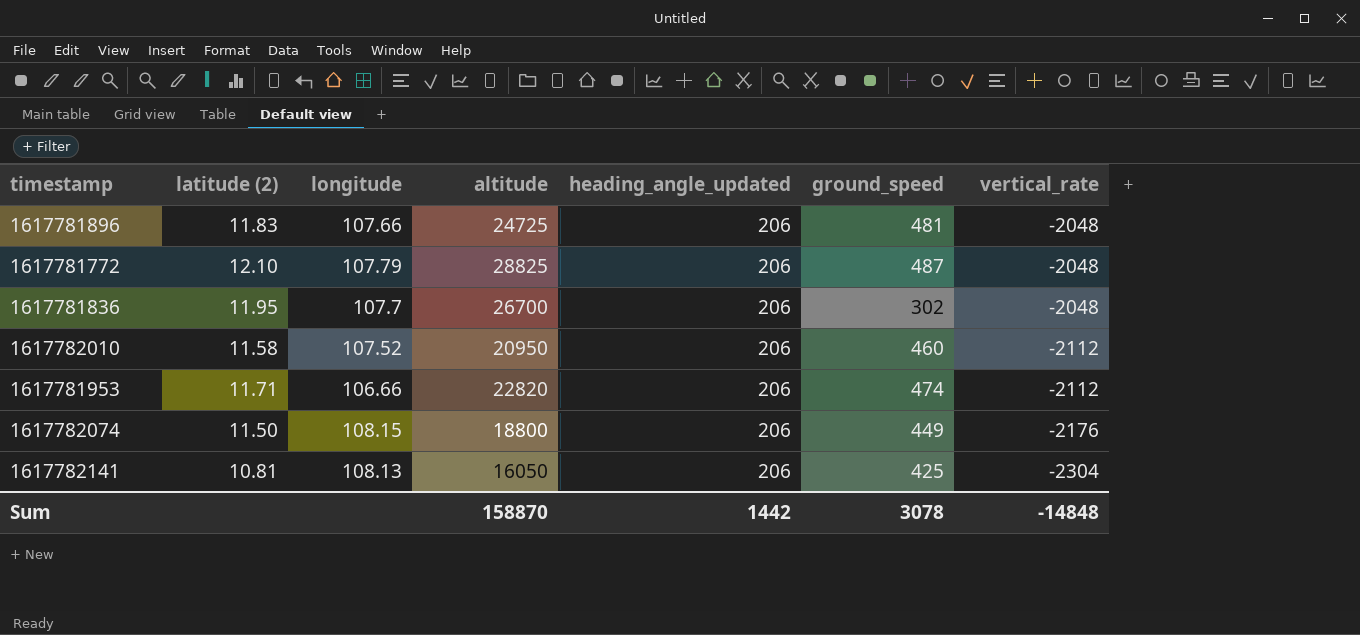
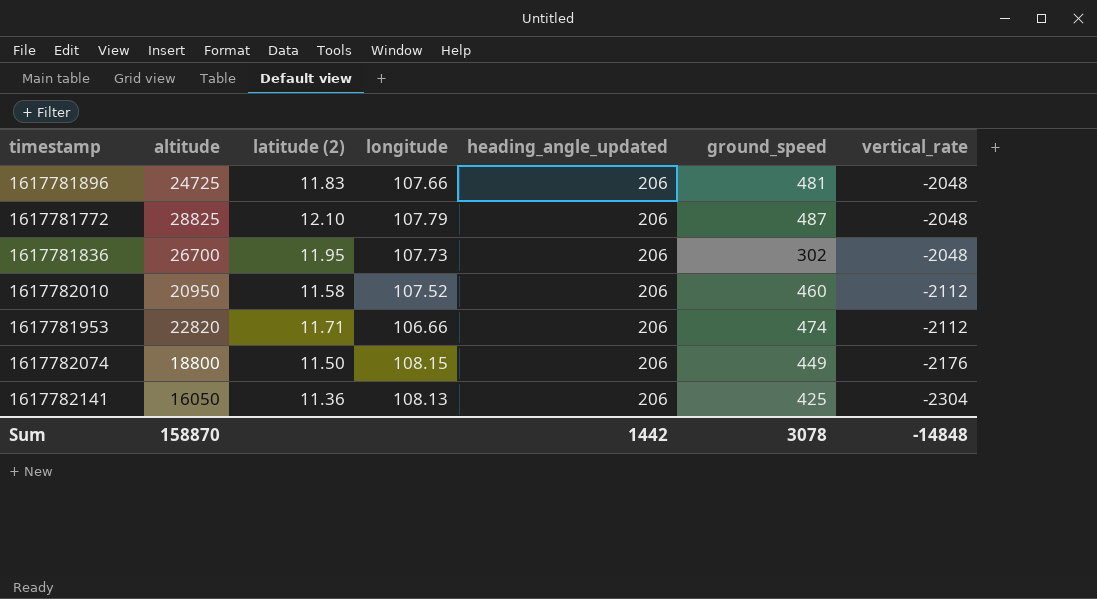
column altitude | position: 4 -> 2
1617781836 | longitude: 107.7 -> 107.73
1617782141 | latitude (2): 10.81 -> 11.36

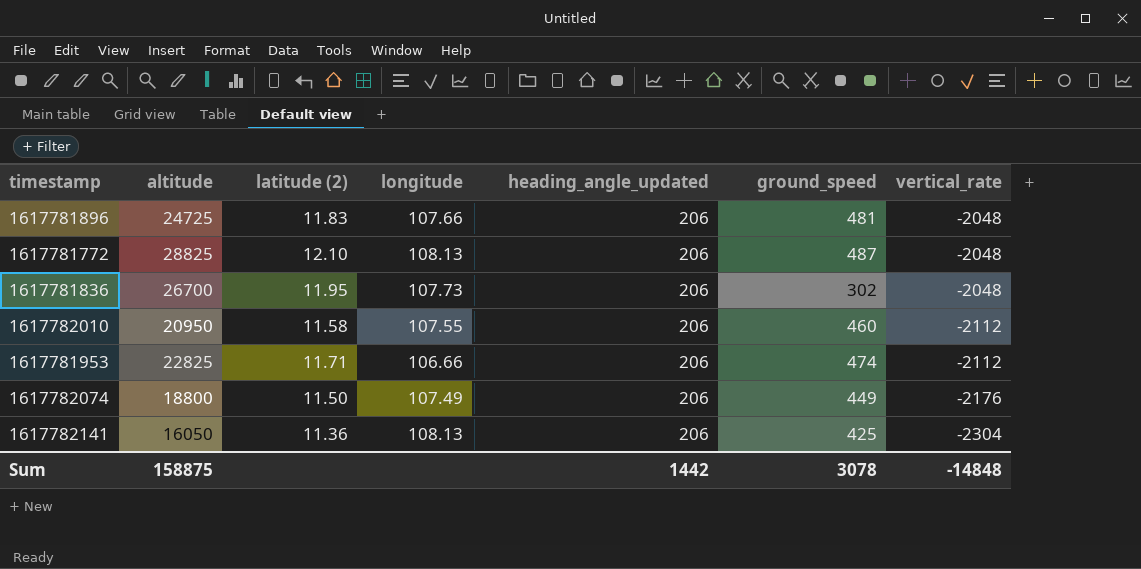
1617781772 | longitude: 107.79 -> 108.13
1617782010 | longitude: 107.52 -> 107.55
1617781953 | altitude: 22820 -> 22825
1617782074 | longitude: 108.15 -> 107.49
Sum | altitude: 158870 -> 158875

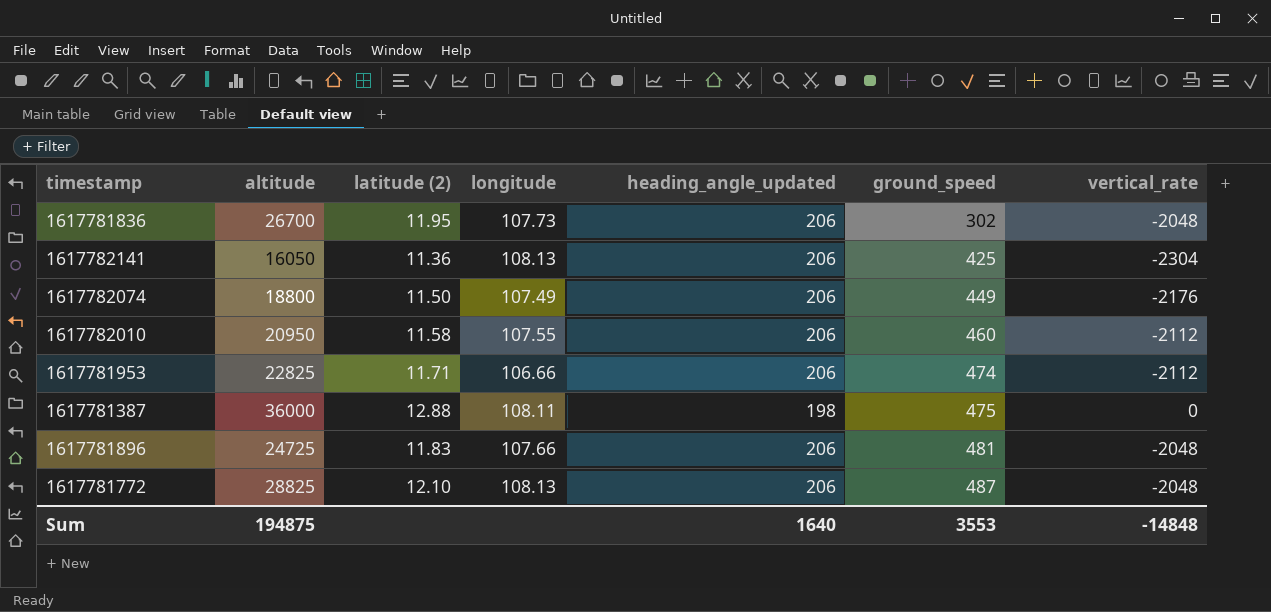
row order: vertical_rate descending -> ground_speed ascending
row 1617781387: none -> 36000 | 12.88 | 108.11 | 198 | 475 | 0
Sum | altitude: 158875 -> 194875
Sum | heading_angle_updated: 1442 -> 1640
Sum | ground_speed: 3078 -> 3553

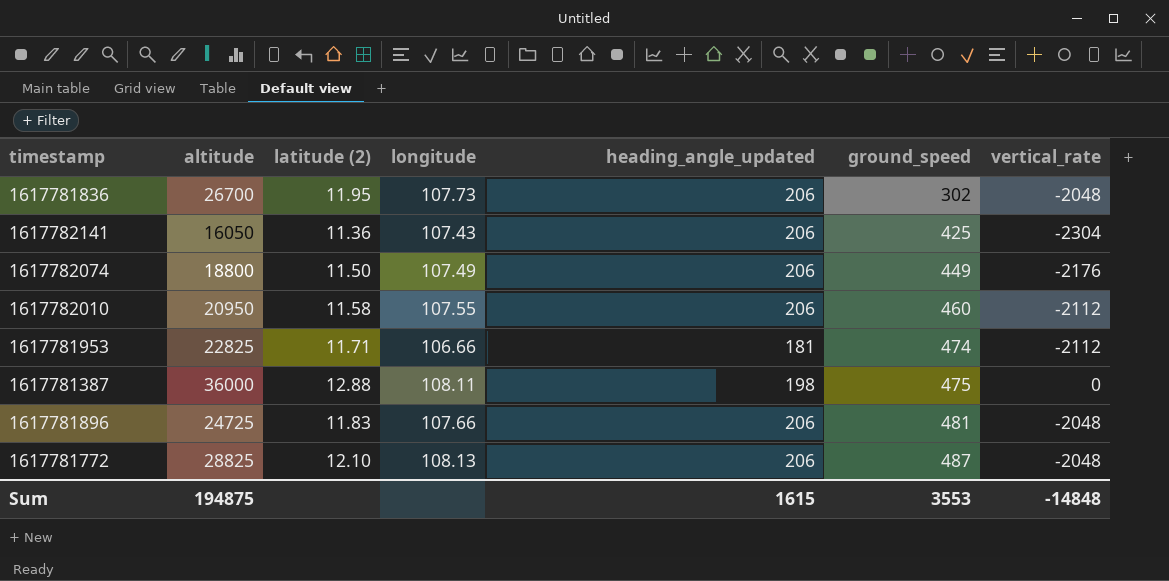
1617782141 | longitude: 108.13 -> 107.43
1617781953 | heading_angle_updated: 206 -> 181
Sum | heading_angle_updated: 1640 -> 1615

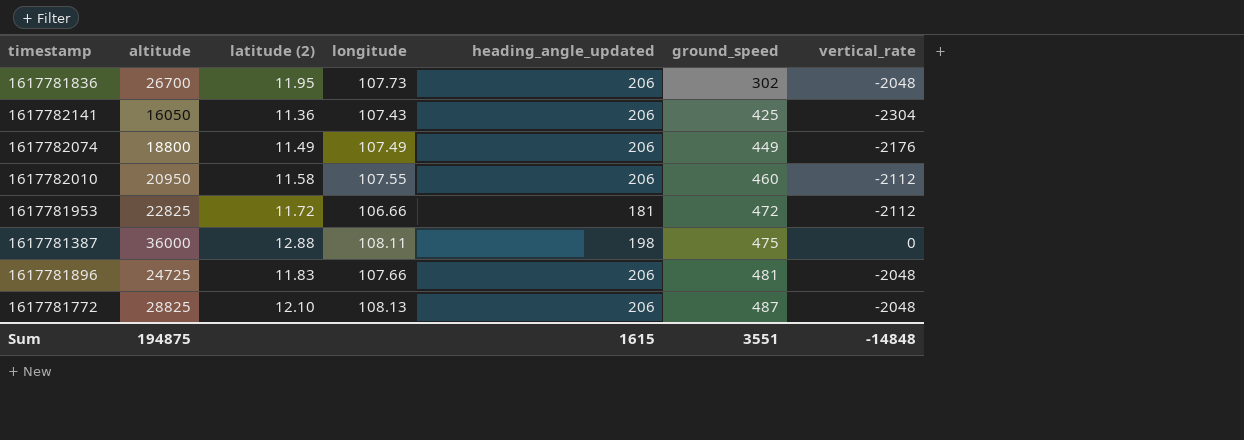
1617782074 | latitude (2): 11.50 -> 11.49
1617781953 | latitude (2): 11.71 -> 11.72
1617781953 | ground_speed: 474 -> 472
Sum | ground_speed: 3553 -> 3551

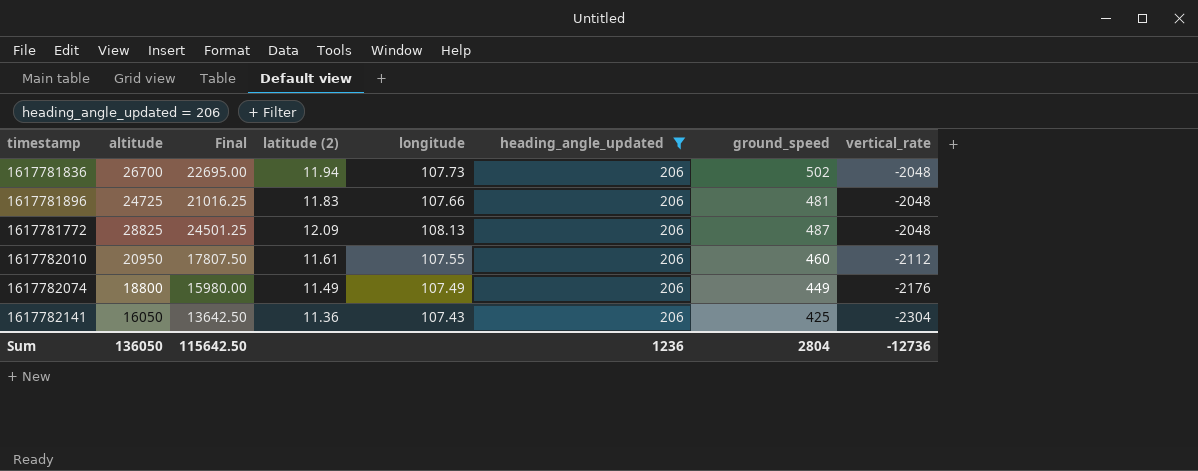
filter: none -> heading_angle_updated = 206
row order: ground_speed ascending -> vertical_rate descending
column Final | formula: none -> [altitude] * 0.85
1617781836 | latitude (2): 11.95 -> 11.94
1617781836 | ground_speed: 302 -> 502
1617781772 | latitude (2): 12.10 -> 12.09
1617782010 | latitude (2): 11.58 -> 11.61
Sum | altitude: 194875 -> 136050
Sum | heading_angle_updated: 1615 -> 1236
Sum | ground_speed: 3551 -> 2804
Sum | vertical_rate: -14848 -> -12736

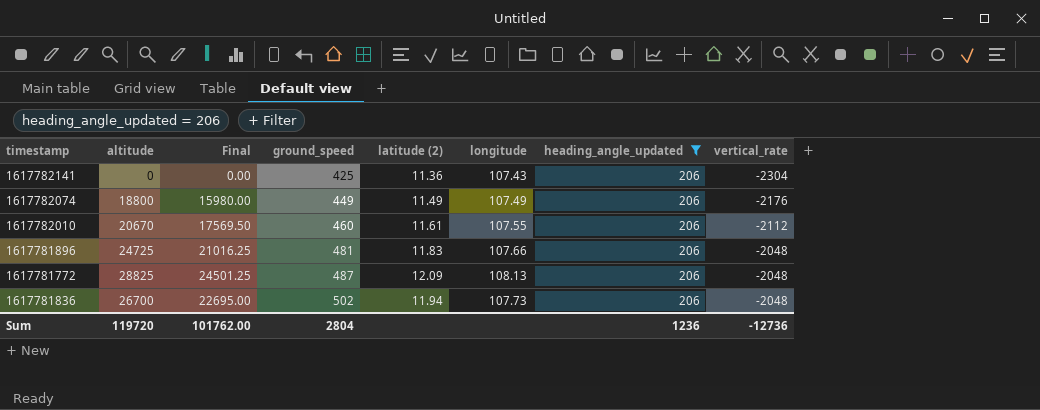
row order: vertical_rate descending -> ground_speed ascending
column ground_speed | position: 7 -> 4
1617782141 | altitude: 16050 -> 0
1617782141 | Final: 13642.50 -> 0.00
1617782010 | altitude: 20950 -> 20670
1617782010 | Final: 17807.50 -> 17569.50
Sum | altitude: 136050 -> 119720
Sum | Final: 115642.50 -> 101762.00

